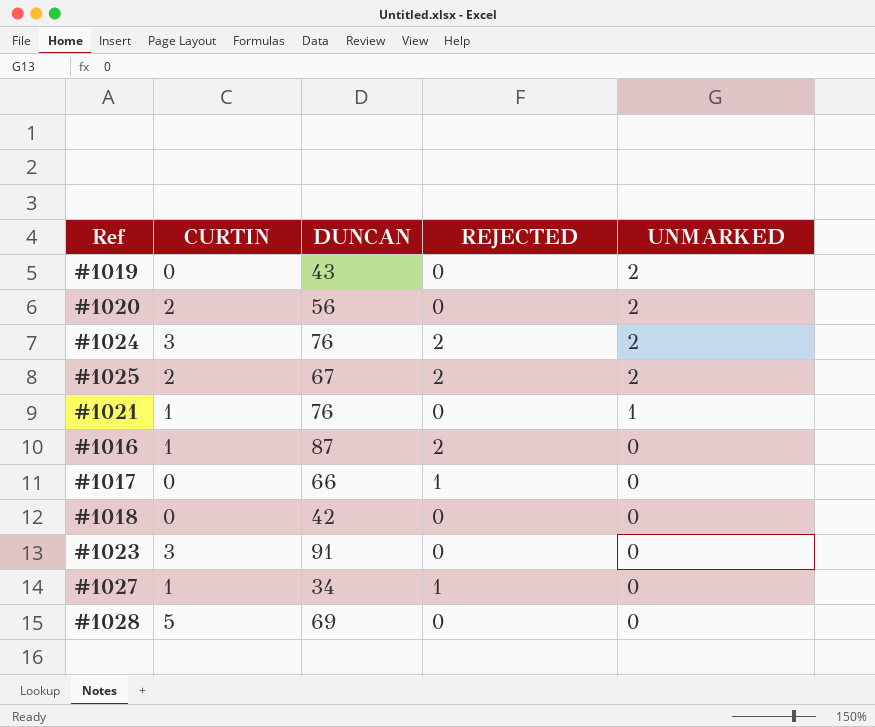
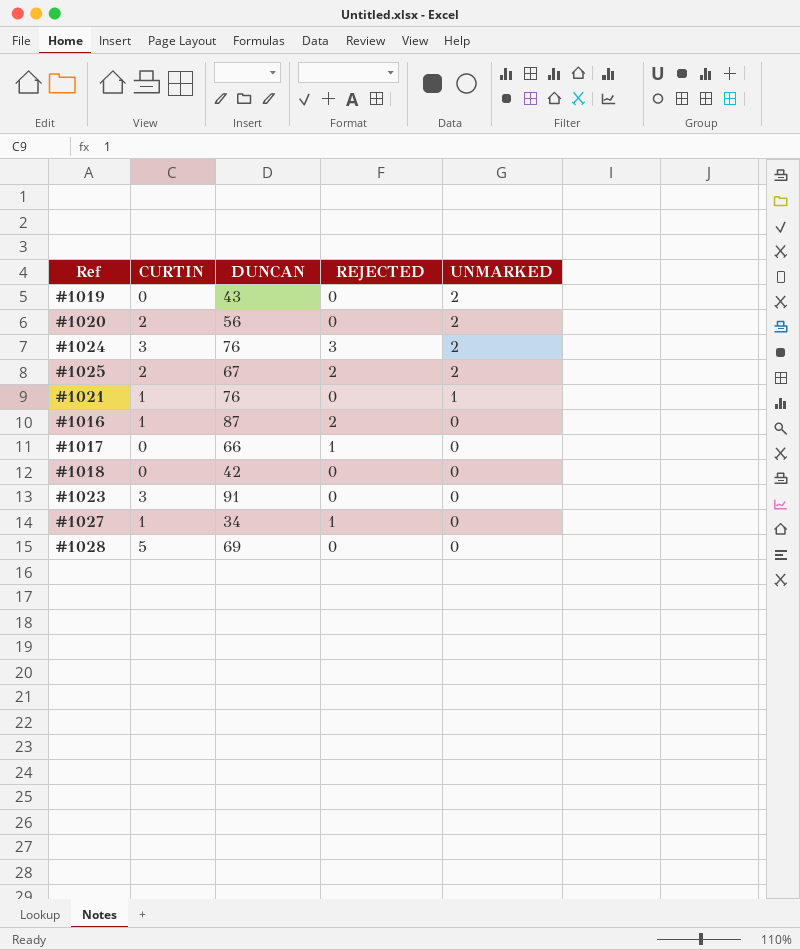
#1024 | REJECTED: 2 -> 3

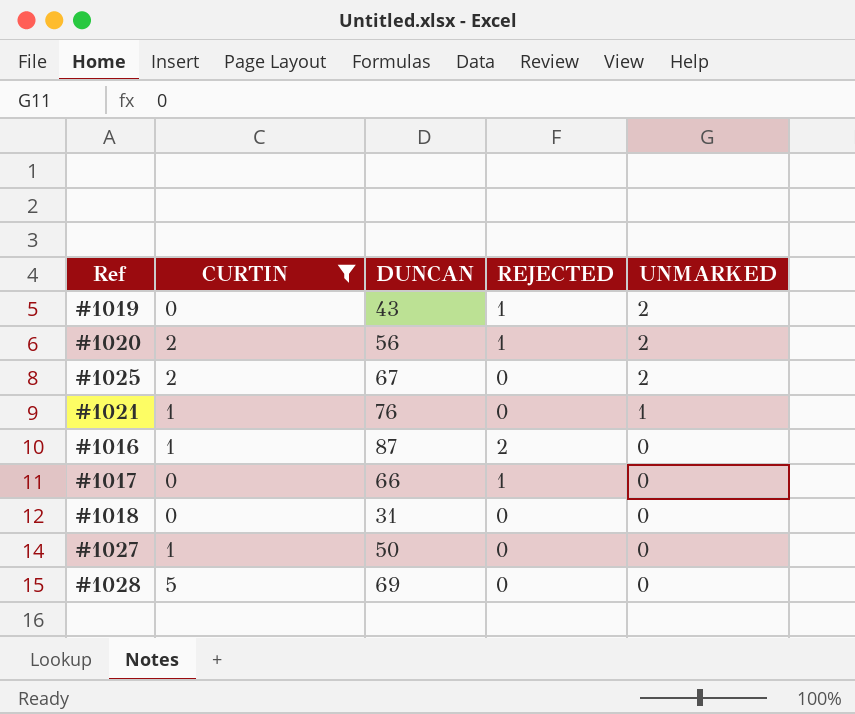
filter: none -> CURTIN != 3
#1019 | REJECTED: 0 -> 1
#1020 | REJECTED: 0 -> 1
#1025 | REJECTED: 2 -> 0
#1018 | DUNCAN: 42 -> 31
#1027 | DUNCAN: 34 -> 50
#1027 | REJECTED: 1 -> 0

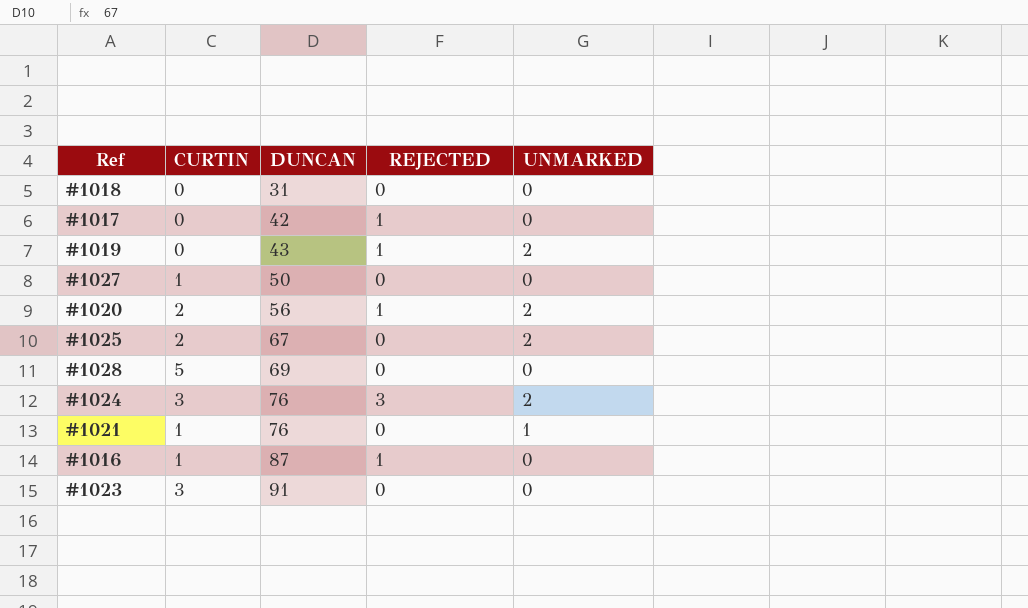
filter: CURTIN != 3 -> none
row order: UNMARKED descending -> DUNCAN ascending
#1017 | DUNCAN: 66 -> 42
#1016 | REJECTED: 2 -> 1

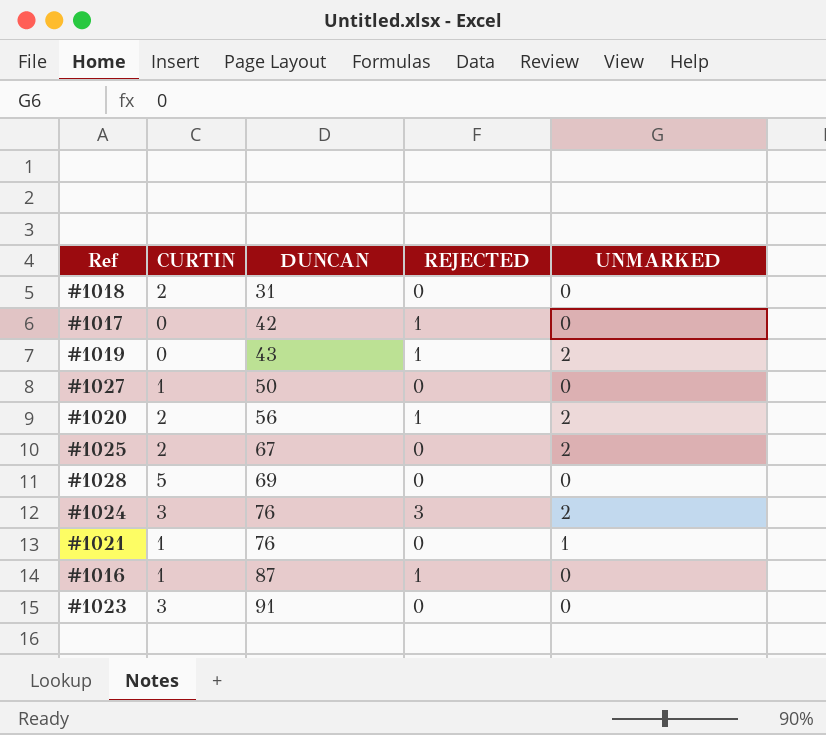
#1018 | CURTIN: 0 -> 2

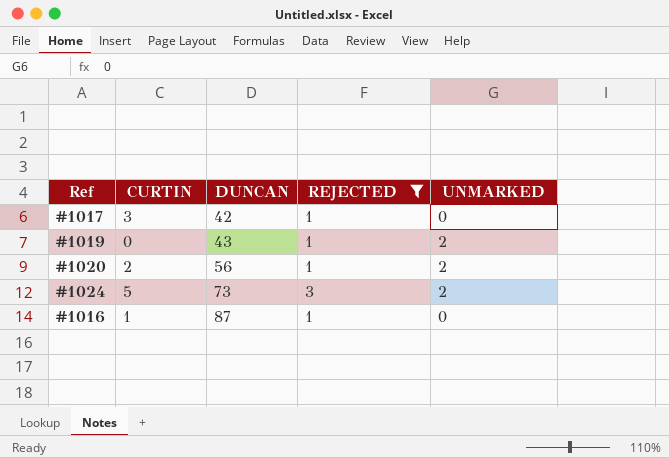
filter: none -> REJECTED != 0
#1017 | CURTIN: 0 -> 3
#1024 | CURTIN: 3 -> 5
#1024 | DUNCAN: 76 -> 73

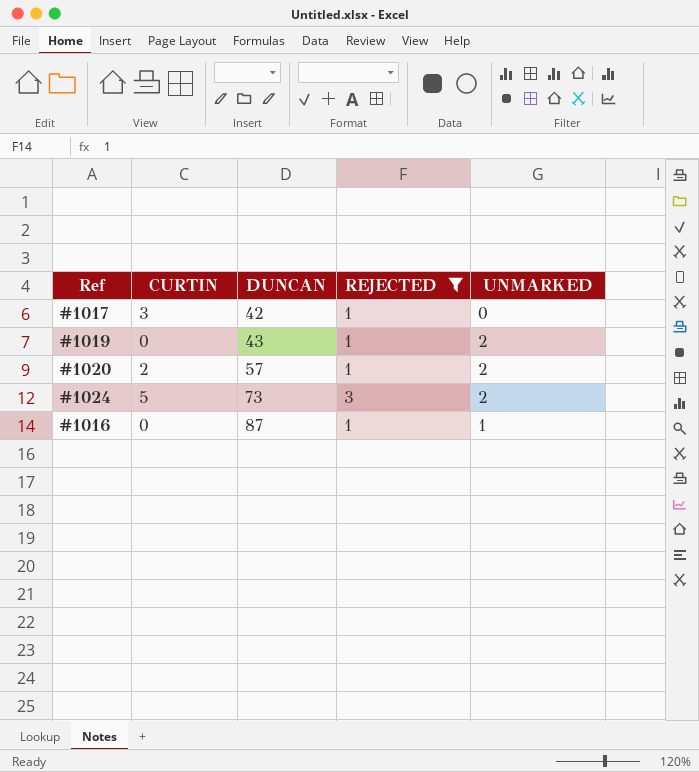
#1020 | DUNCAN: 56 -> 57
#1016 | CURTIN: 1 -> 0
#1016 | UNMARKED: 0 -> 1

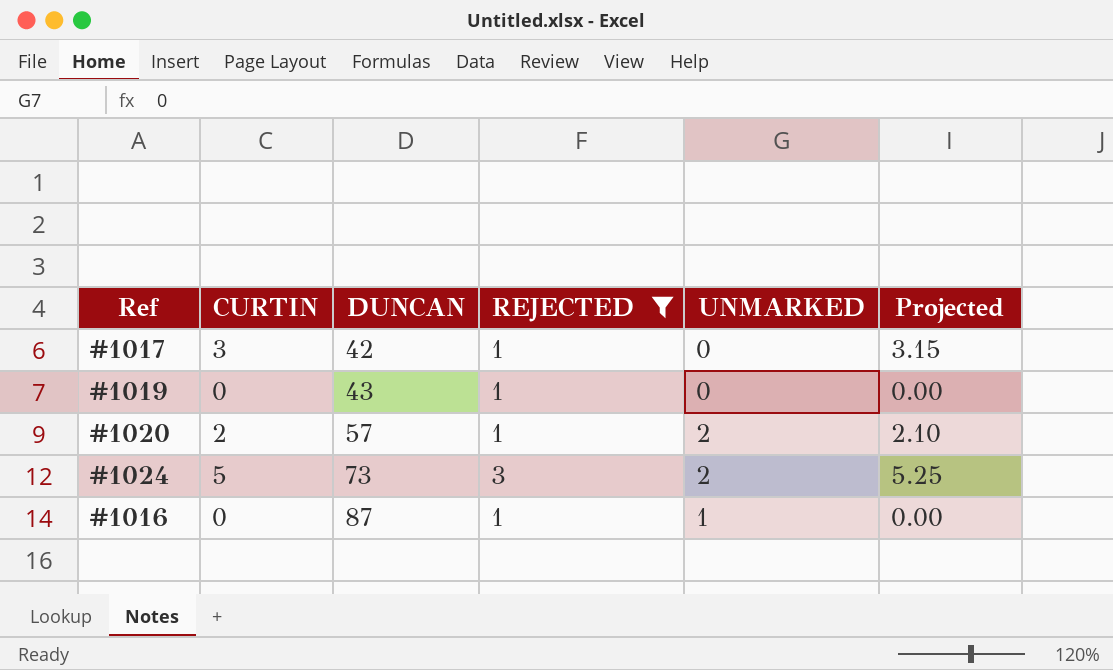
column Projected | formula: none -> [CURTIN] * 1.05
#1019 | UNMARKED: 2 -> 0

